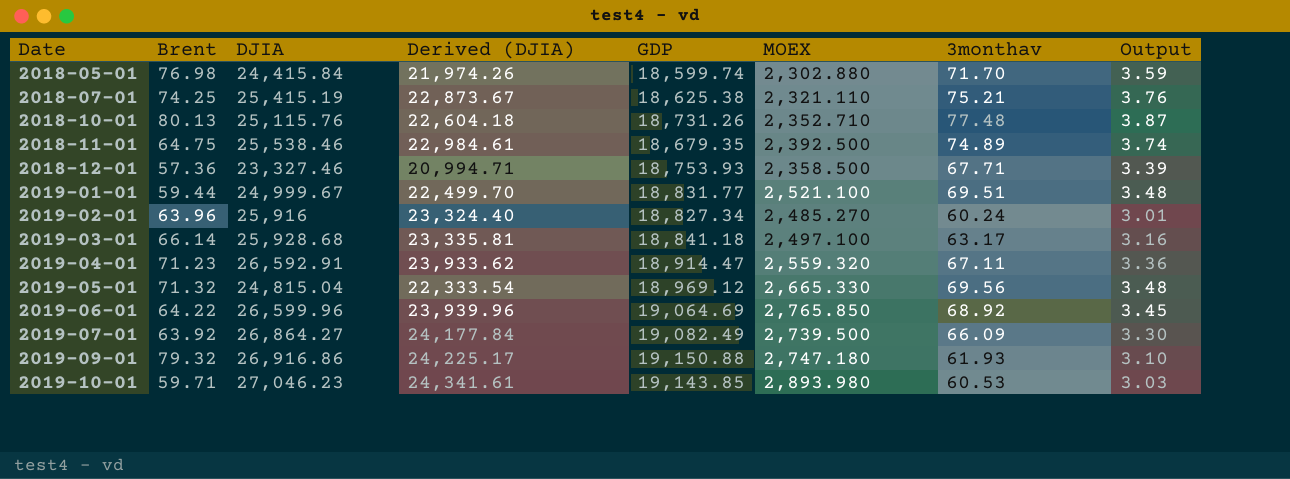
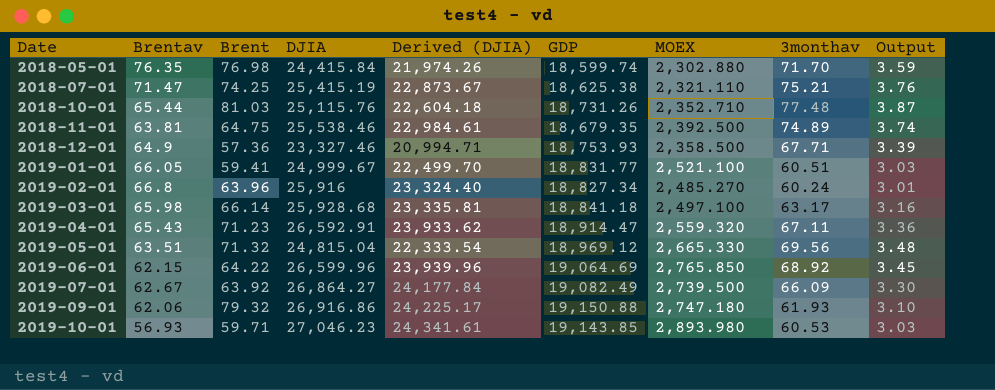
column Brentav | position: none -> 2
2018-10-01 | Brent: 80.13 -> 81.03
2019-01-01 | Brent: 59.44 -> 59.41
2019-01-01 | 3monthav: 69.51 -> 60.51
2019-01-01 | Output: 3.48 -> 3.03

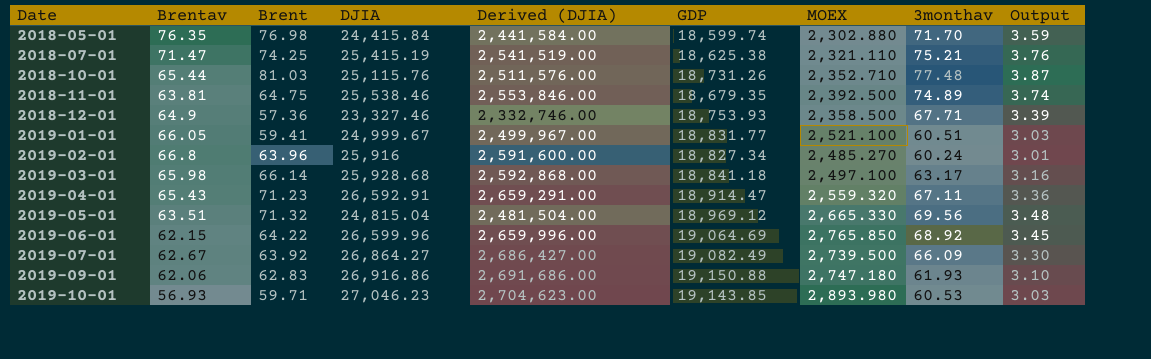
column Derived (DJIA) | formula: [DJIA] * 0.9 -> [DJIA] * 100
2019-09-01 | Brent: 79.32 -> 62.83

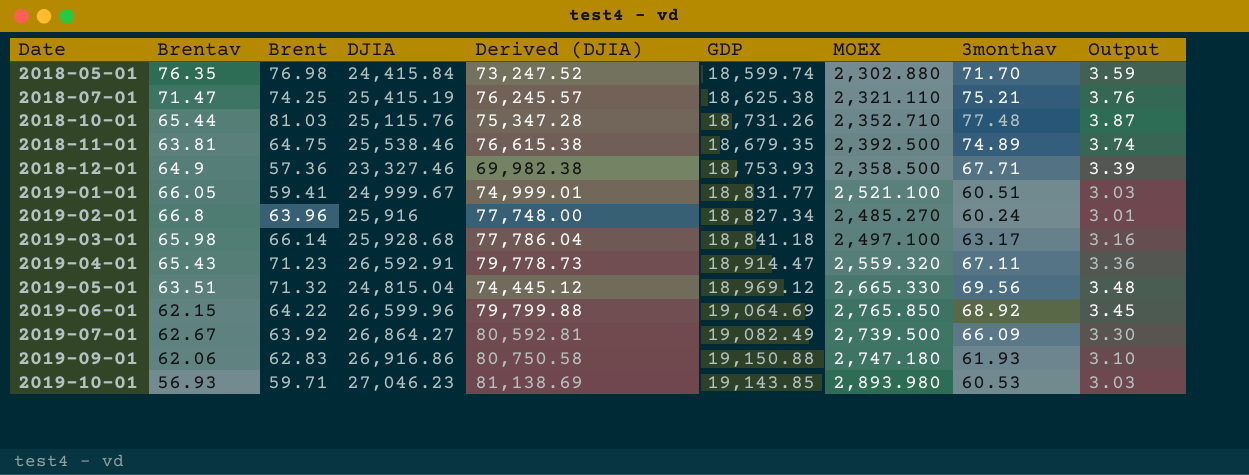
column Derived (DJIA) | formula: [DJIA] * 100 -> [DJIA] * 3

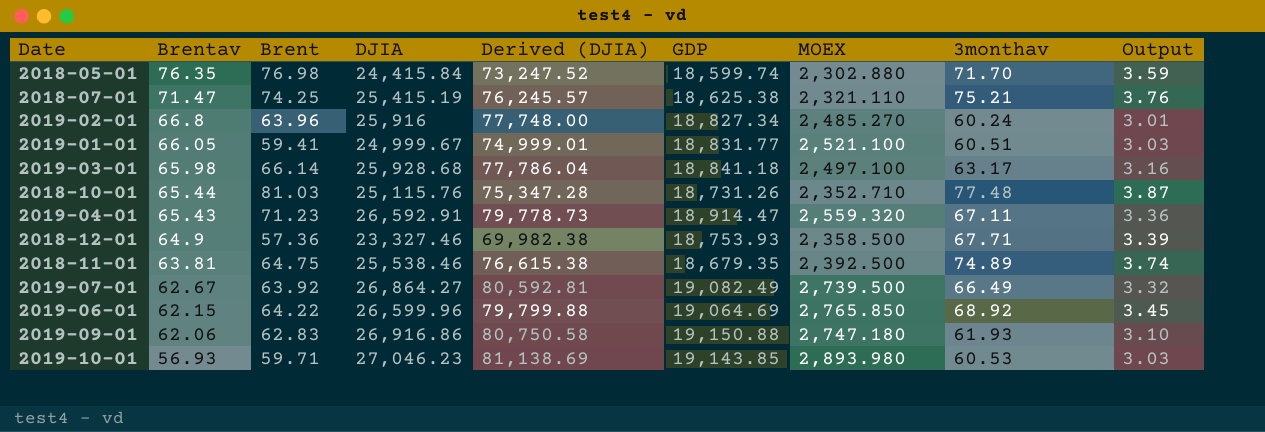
row order: Date ascending -> Brentav descending
row 2019-05-01: 63.51 | 71.32 | 24,815.04 | 74,445.12 | 18,969.12 | 2,665.330 | 69.56 | 3.48 -> none
2019-07-01 | 3monthav: 66.09 -> 66.49
2019-07-01 | Output: 3.30 -> 3.32

